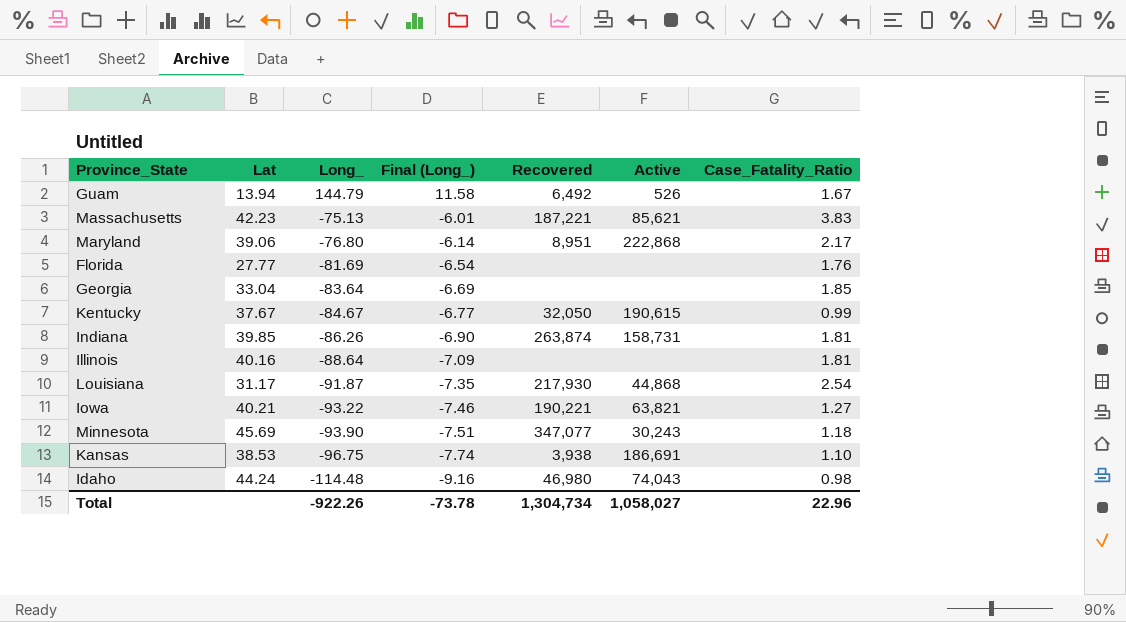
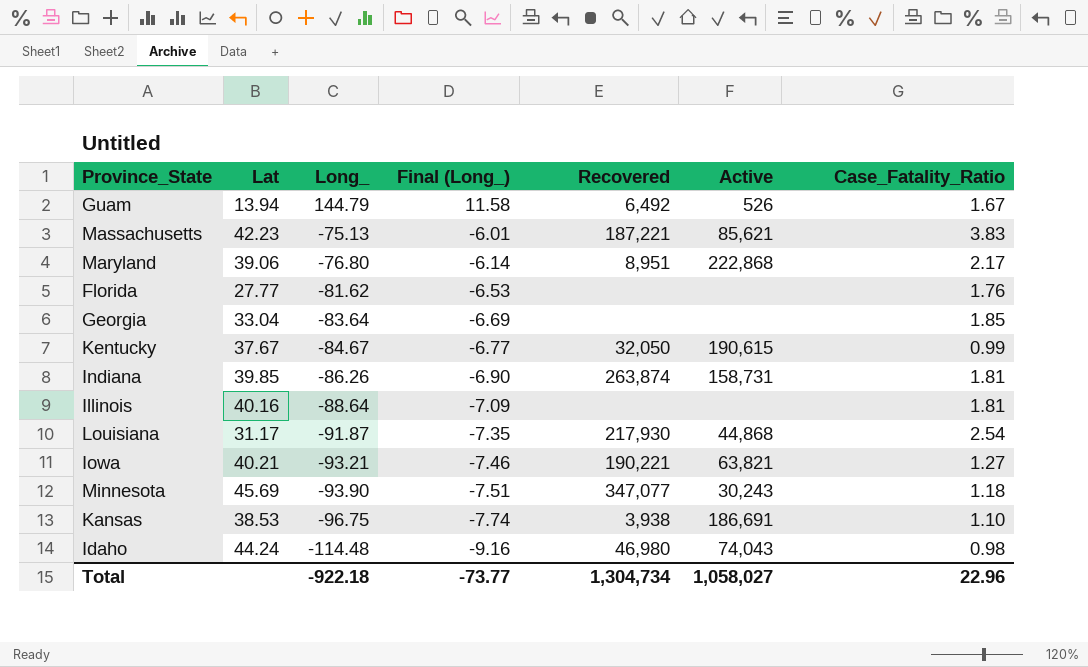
Florida | Long_: -81.69 -> -81.62
Florida | Final (Long_): -6.54 -> -6.53
Iowa | Long_: -93.22 -> -93.21
Total | Long_: -922.26 -> -922.18
Total | Final (Long_): -73.78 -> -73.77

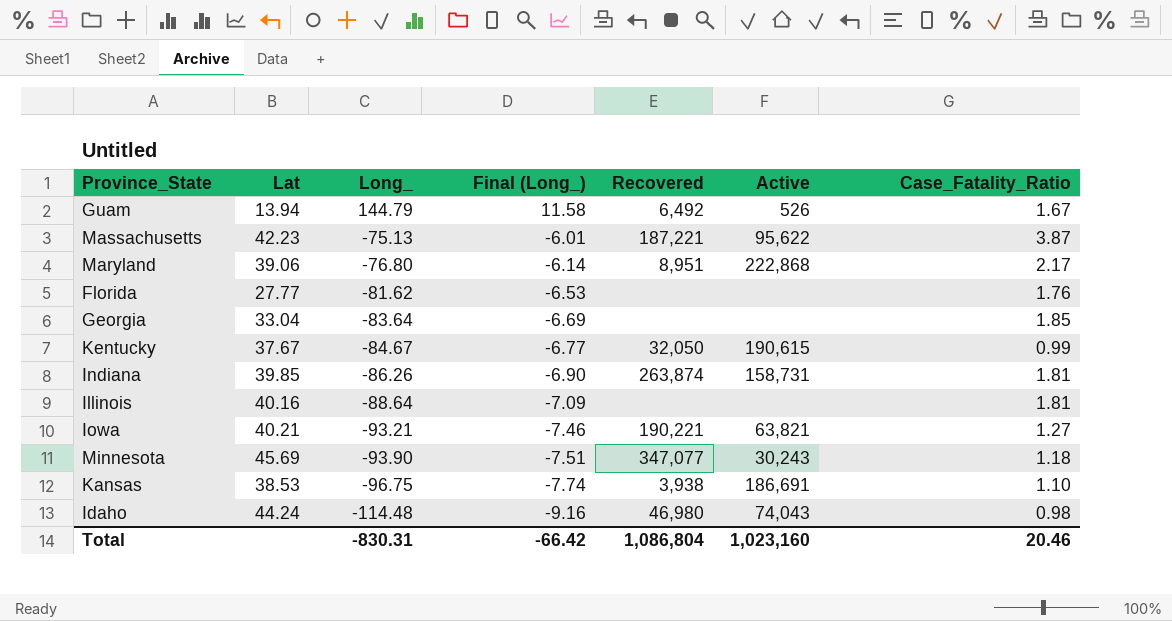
row Louisiana: 31.17 | -91.87 | -7.35 | 217,930 | 44,868 | 2.54 -> none
Massachusetts | Active: 85,621 -> 95,622
Massachusetts | Case_Fatality_Ratio: 3.83 -> 3.87
Total | Long_: -922.18 -> -830.31
Total | Final (Long_): -73.77 -> -66.42
Total | Recovered: 1,304,734 -> 1,086,804
Total | Active: 1,058,027 -> 1,023,160
Total | Case_Fatality_Ratio: 22.96 -> 20.46

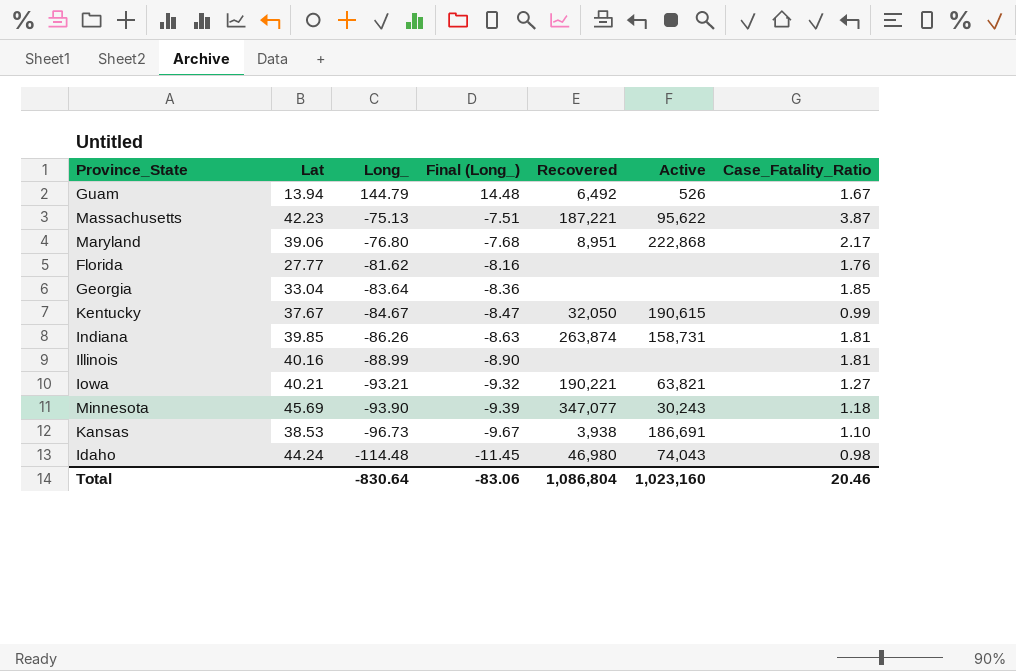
column Final (Long_) | formula: [Long_] * 0.08 -> [Long_] * 0.1
Illinois | Long_: -88.64 -> -88.99
Kansas | Long_: -96.75 -> -96.73
Total | Long_: -830.31 -> -830.64
Total | Final (Long_): -66.42 -> -83.06

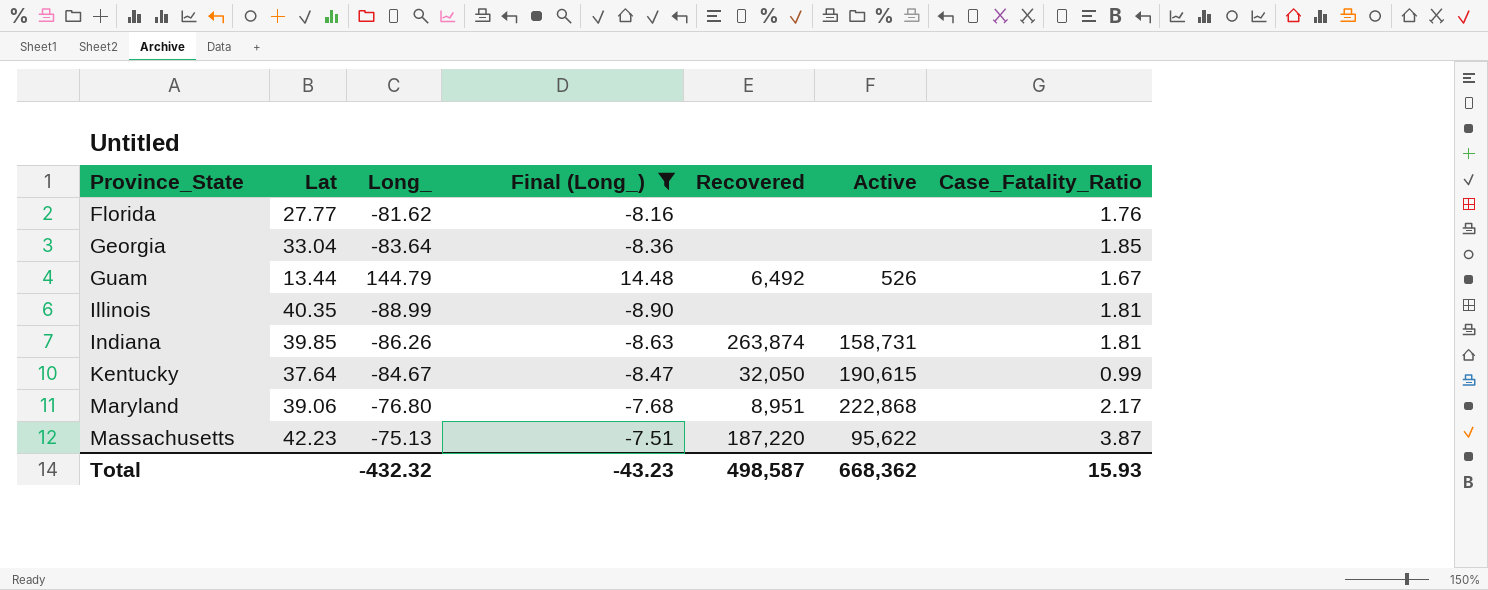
filter: none -> Final (Long_) >= -8.90
row order: Long_ descending -> Province_State ascending
Guam | Lat: 13.94 -> 13.44
Illinois | Lat: 40.16 -> 40.35
Kentucky | Lat: 37.67 -> 37.64
Massachusetts | Recovered: 187,221 -> 187,220
Total | Long_: -830.64 -> -432.32
Total | Final (Long_): -83.06 -> -43.23
Total | Recovered: 1,086,804 -> 498,587
Total | Active: 1,023,160 -> 668,362
Total | Case_Fatality_Ratio: 20.46 -> 15.93

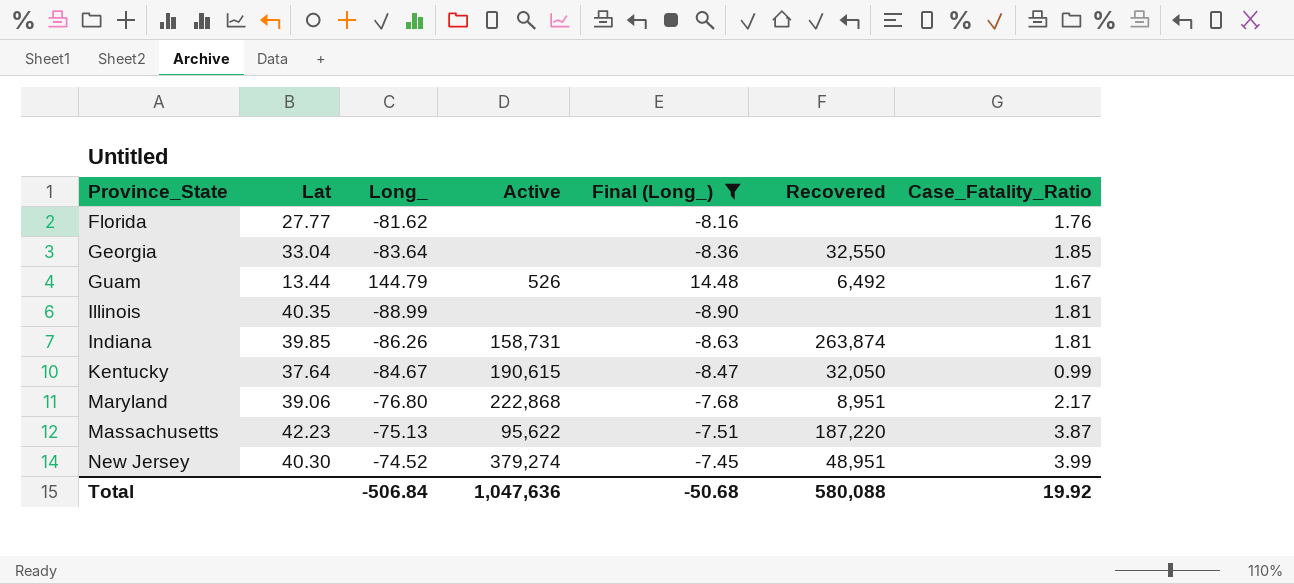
column Active | position: 6 -> 4
Georgia | Recovered: none -> 32,550
row New Jersey: none -> 40.30 | -74.52 | 379,274 | -7.45 | 48,951 | 3.99
Total | Long_: -432.32 -> -506.84
Total | Active: 668,362 -> 1,047,636
Total | Final (Long_): -43.23 -> -50.68
Total | Recovered: 498,587 -> 580,088
Total | Case_Fatality_Ratio: 15.93 -> 19.92

